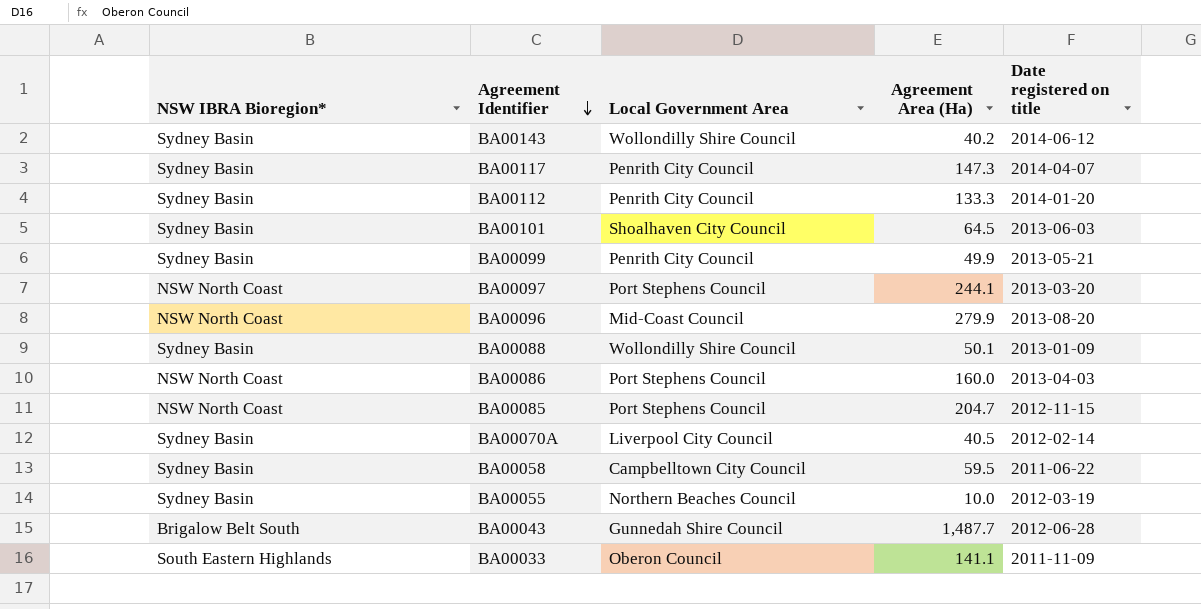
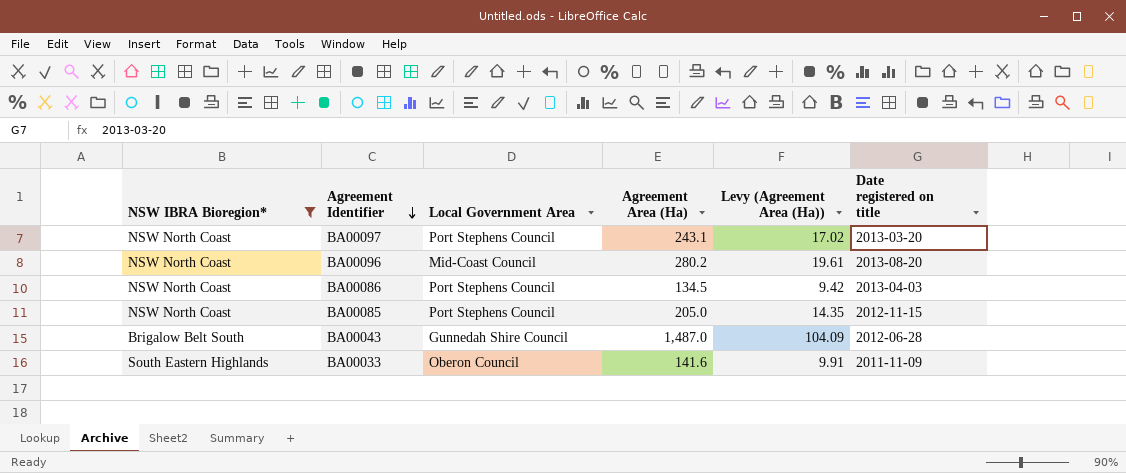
filter: none -> NSW IBRA Bioregion* != Sydney Basin
column Levy (Agreement Area (Ha)) | formula: none -> [Agreement Area (Ha)] * 0.07
BA00097 | Agreement Area (Ha): 244.1 -> 243.1
BA00096 | Agreement Area (Ha): 279.9 -> 280.2
BA00086 | Agreement Area (Ha): 160.0 -> 134.5
BA00085 | Agreement Area (Ha): 204.7 -> 205.0
BA00043 | Agreement Area (Ha): 1,487.7 -> 1,487.0
BA00033 | Agreement Area (Ha): 141.1 -> 141.6

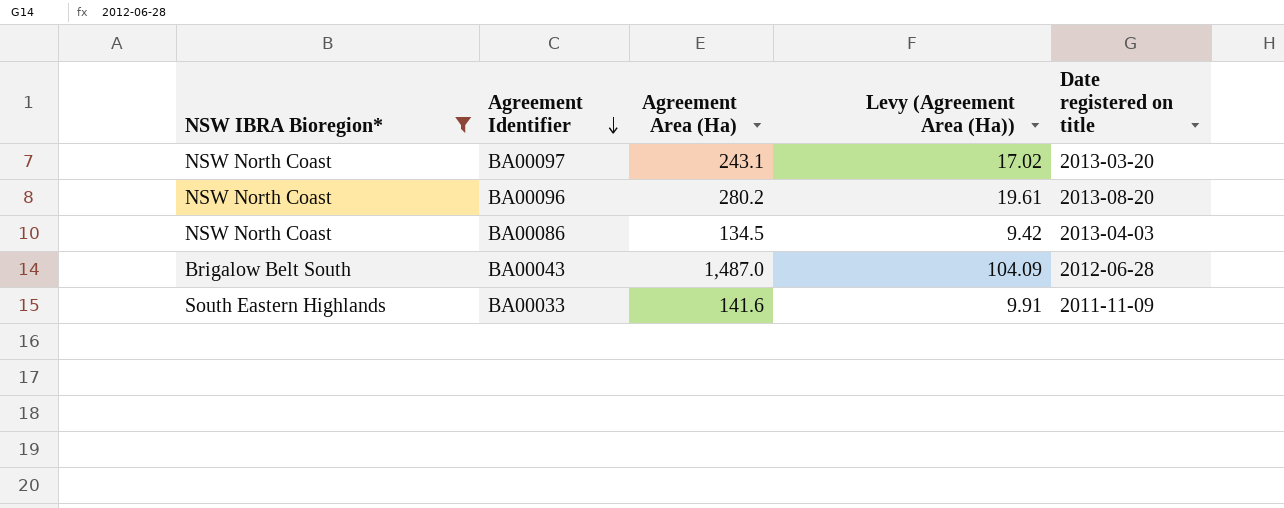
column Local Government Area | position: 3 -> none
row BA00085: NSW North Coast | Port Stephens Council | 205.0 | 14.35 | 2012-11-15 -> none

